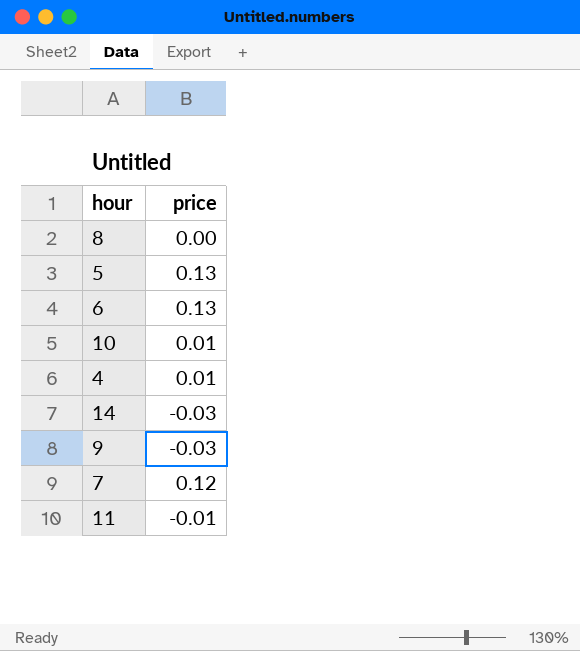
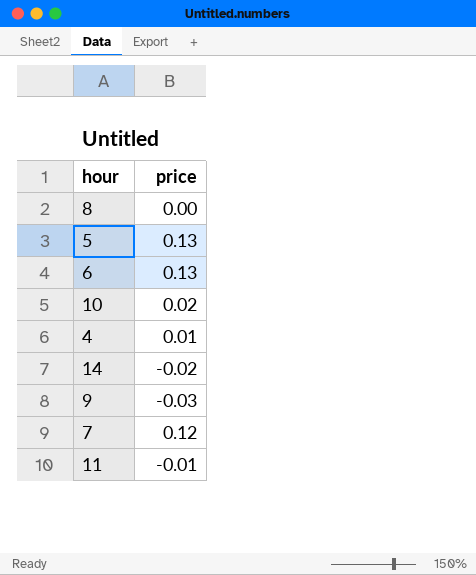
10 | price: 0.01 -> 0.02
14 | price: -0.03 -> -0.02

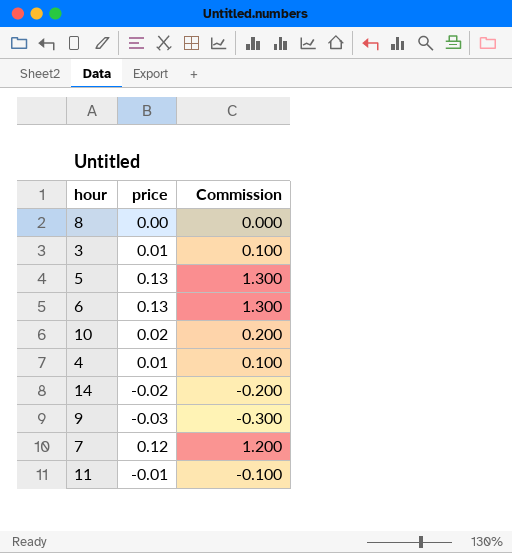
column Commission | formula: none -> [price] * 10
row 3: none -> 0.01 | 0.100

